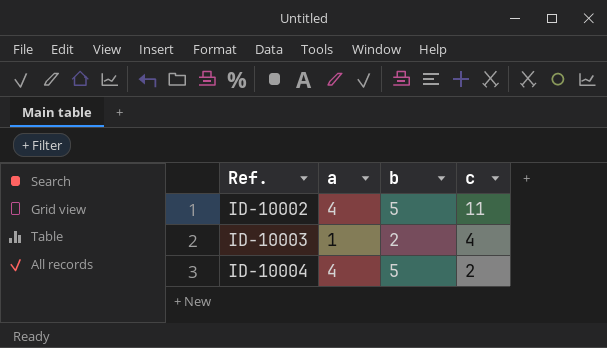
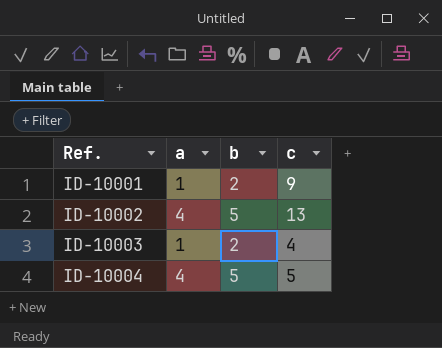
row ID-10001: none -> 1 | 2 | 9
ID-10002 | c: 11 -> 13
ID-10004 | c: 2 -> 5

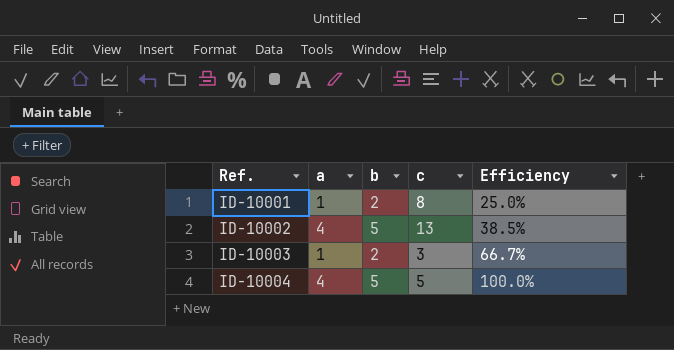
column Efficiency | formula: none -> [b] / [c]
ID-10001 | c: 9 -> 8
ID-10003 | c: 4 -> 3

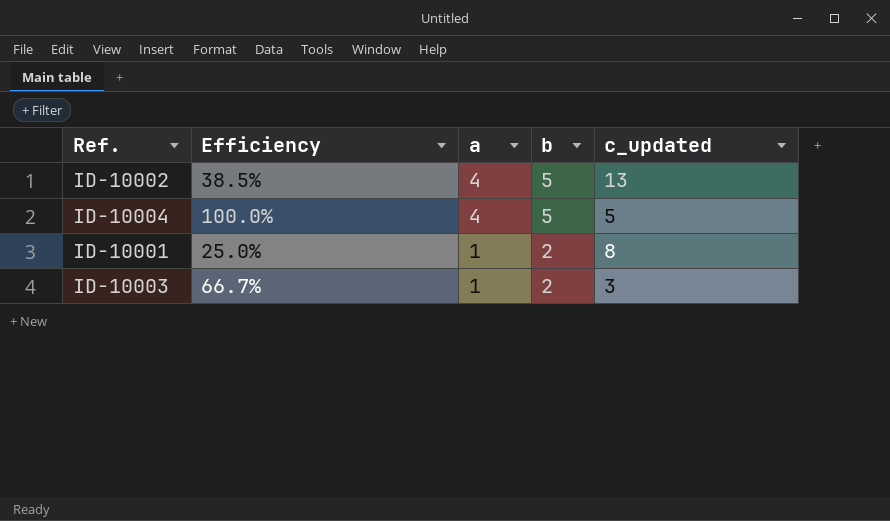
row order: Ref. ascending -> a descending
column Efficiency | position: 5 -> 2
column name: c -> c_updated

